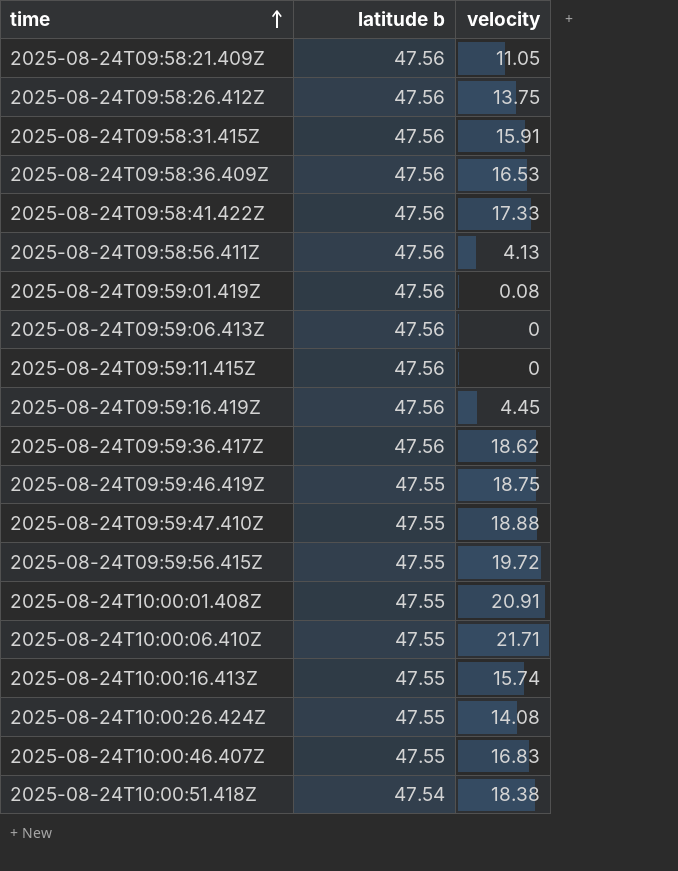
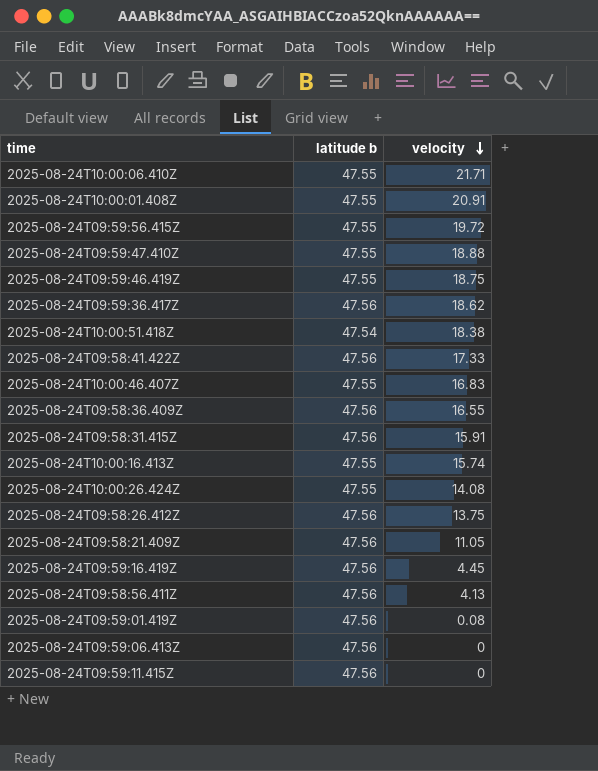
row order: time ascending -> velocity descending
2025-08-24T09:58:36.409Z | velocity: 16.53 -> 16.55

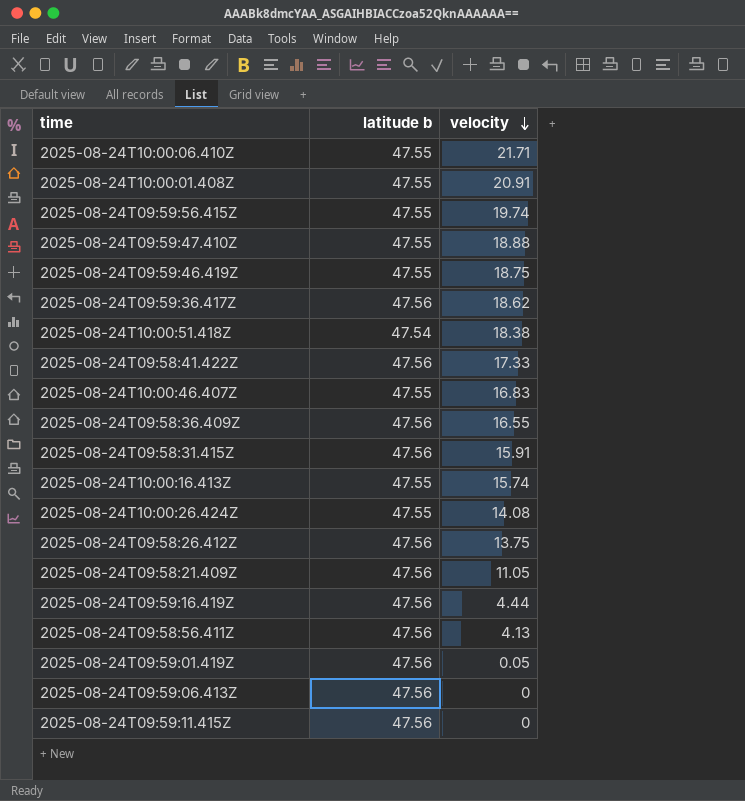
2025-08-24T09:59:56.415Z | velocity: 19.72 -> 19.74
2025-08-24T09:59:16.419Z | velocity: 4.45 -> 4.44
2025-08-24T09:59:01.419Z | velocity: 0.08 -> 0.05

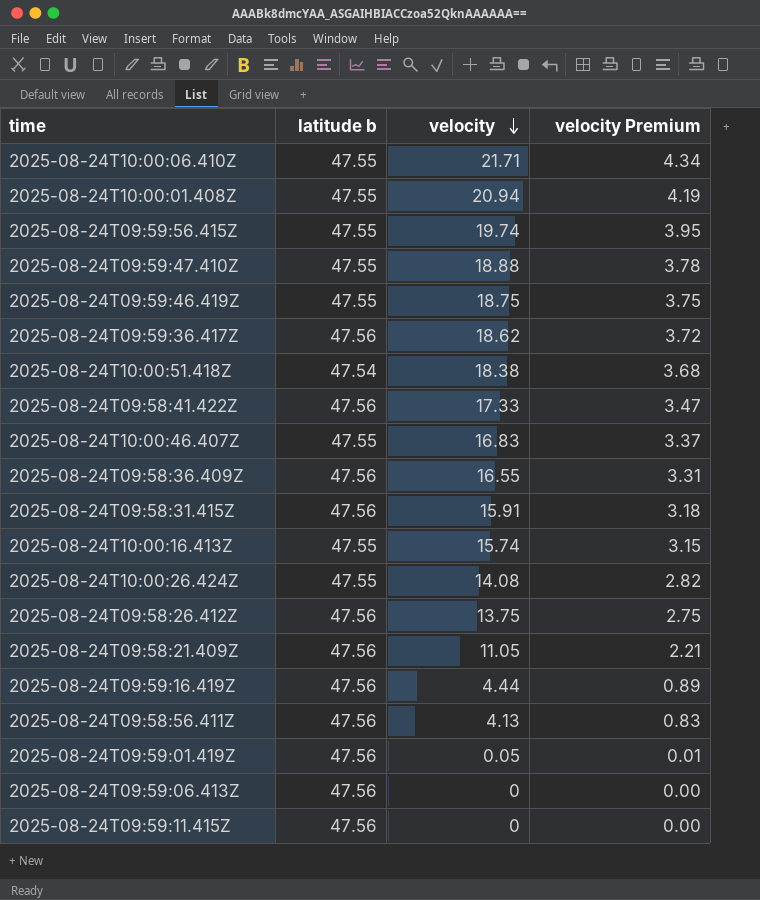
column velocity Premium | formula: none -> [velocity] * 0.2
2025-08-24T10:00:01.408Z | velocity: 20.91 -> 20.94

